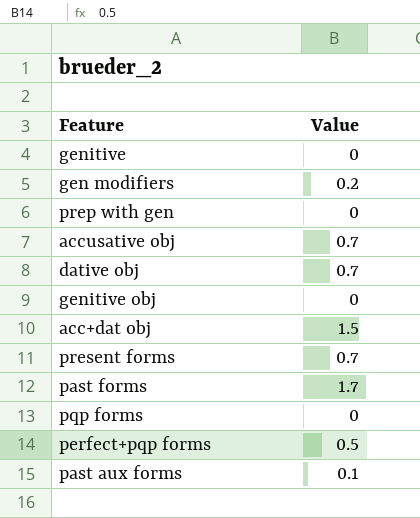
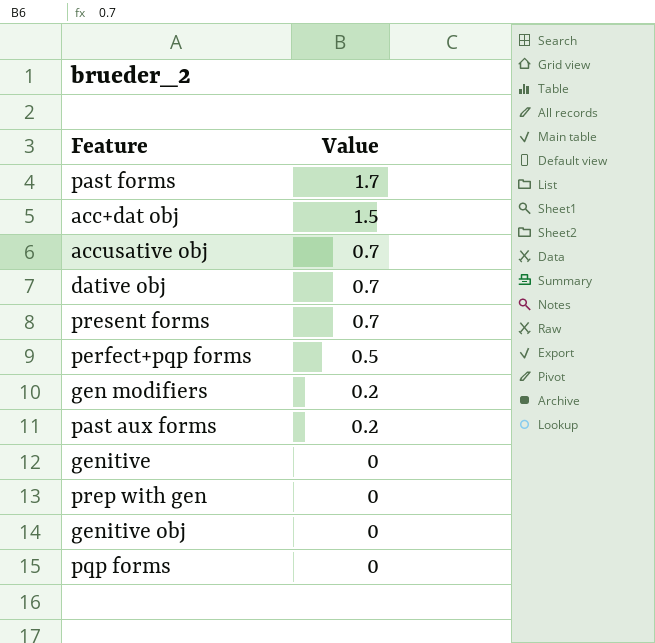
row order: none -> Value descending
past aux forms | Value: 0.1 -> 0.2

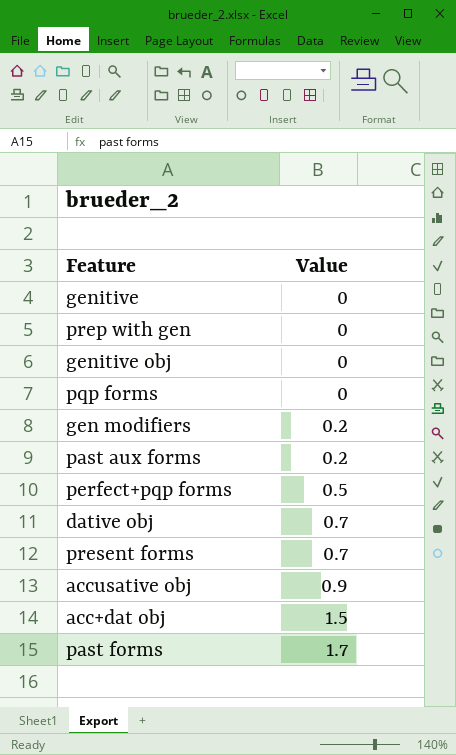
row order: Value descending -> Value ascending
accusative obj | Value: 0.7 -> 0.9

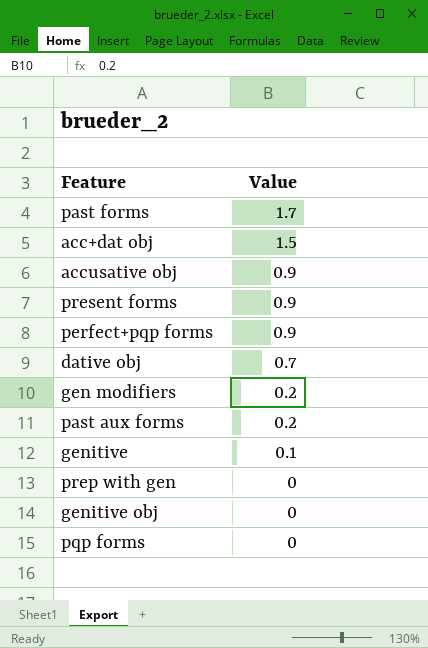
row order: Value ascending -> Value descending
present forms | Value: 0.7 -> 0.9
perfect+pqp forms | Value: 0.5 -> 0.9
genitive | Value: 0 -> 0.1

